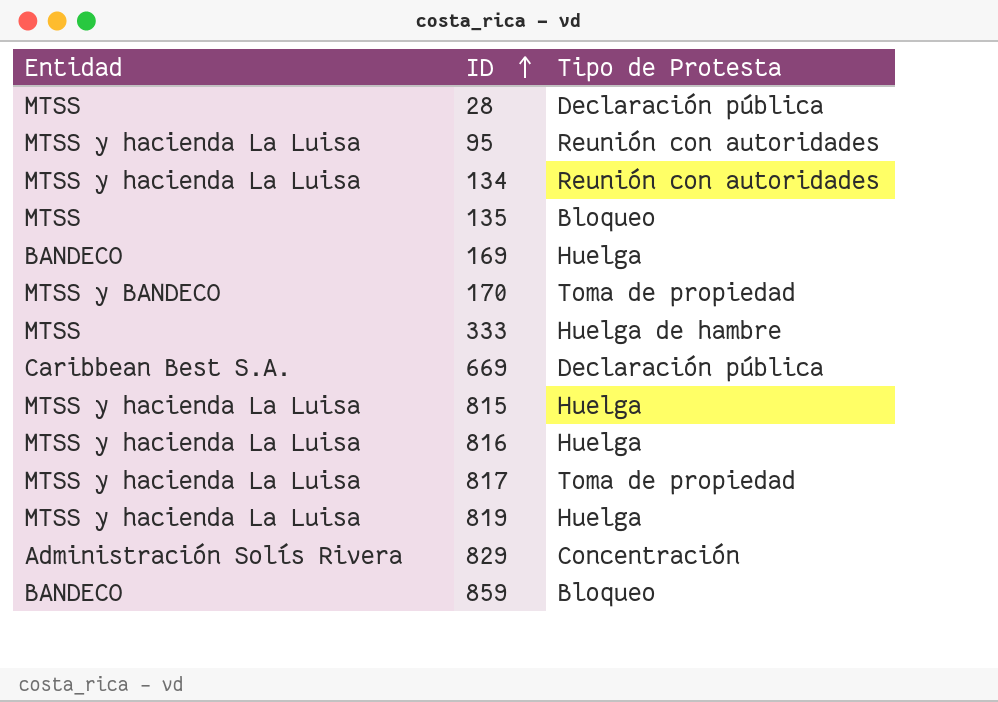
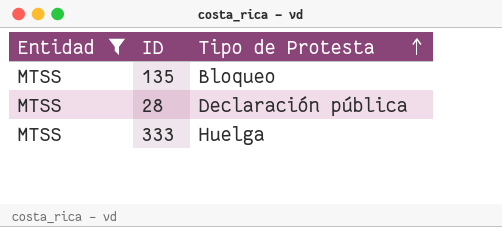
filter: none -> Entidad = MTSS
row order: ID ascending -> Tipo de Protesta ascending
333 | Tipo de Protesta: Huelga de hambre -> Huelga

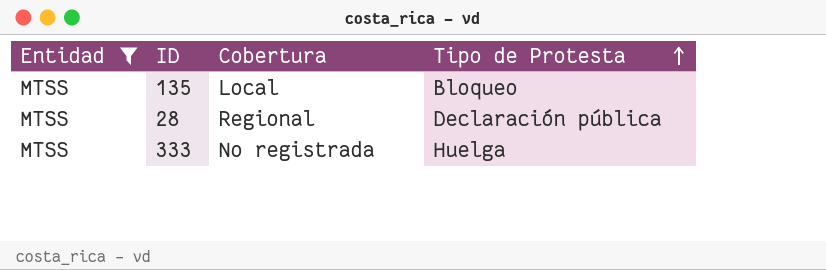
column Cobertura | position: none -> 3

